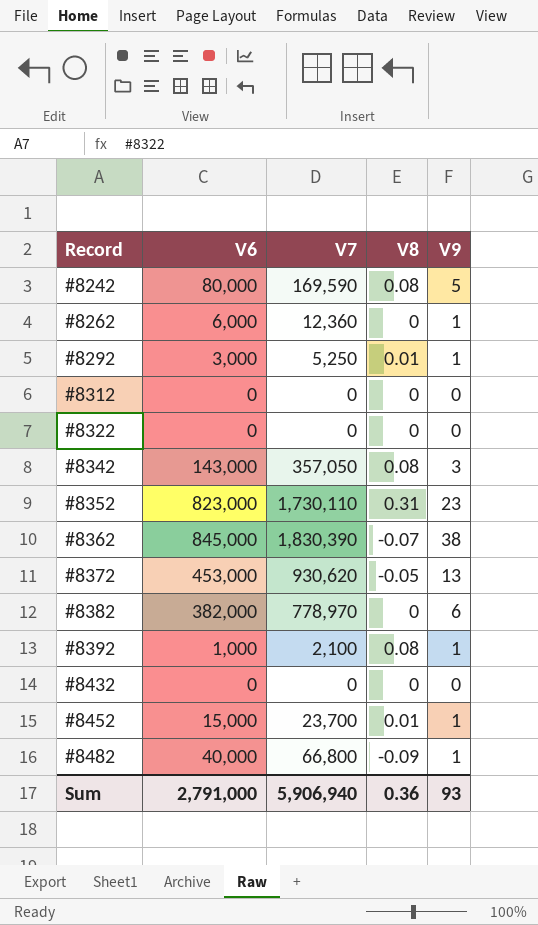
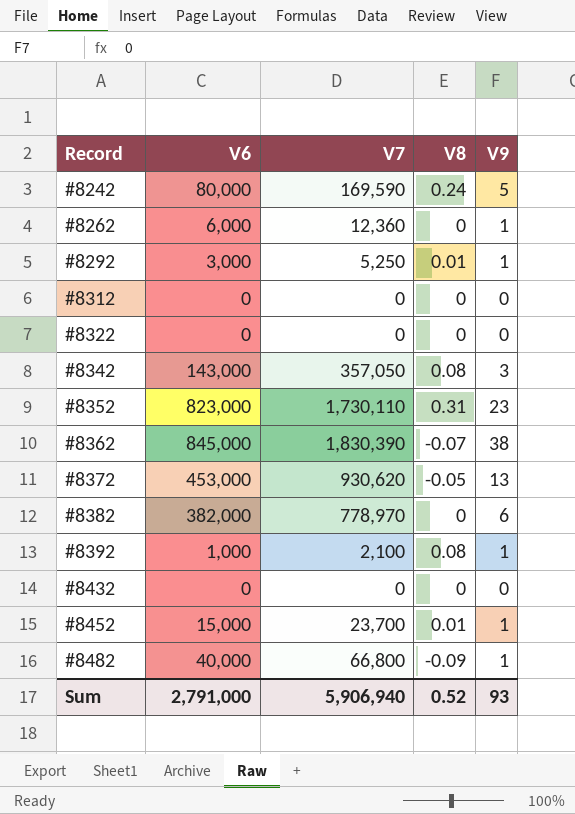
#8242 | V8: 0.08 -> 0.24
Sum | V8: 0.36 -> 0.52

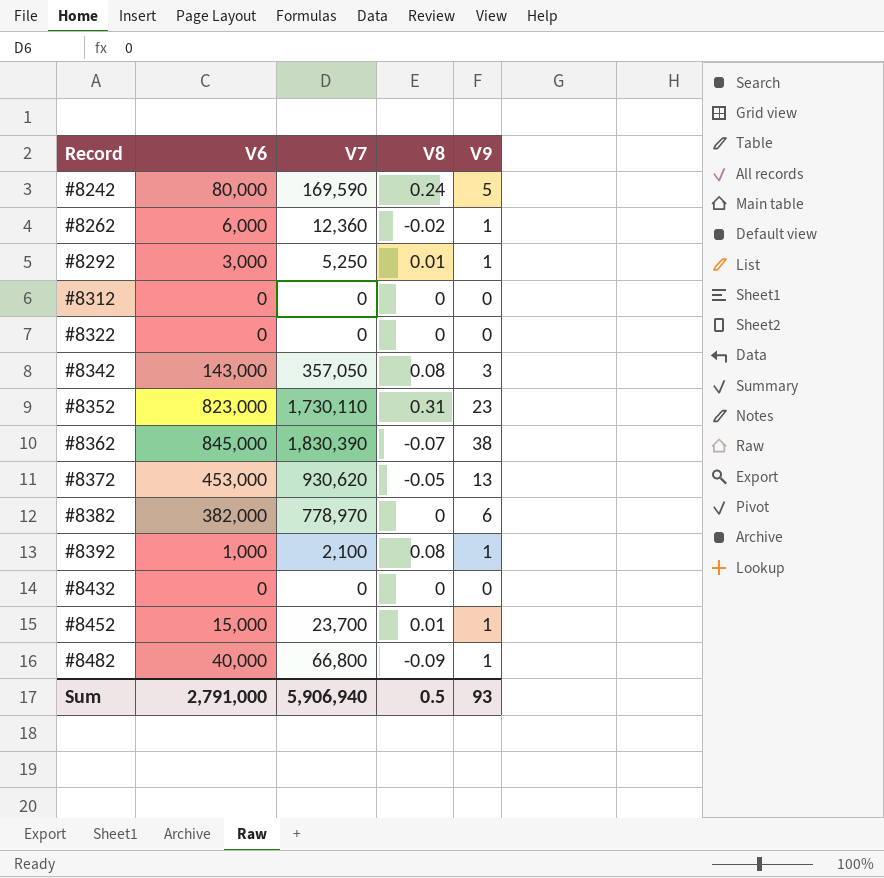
#8262 | V8: 0 -> -0.02
Sum | V8: 0.52 -> 0.5

